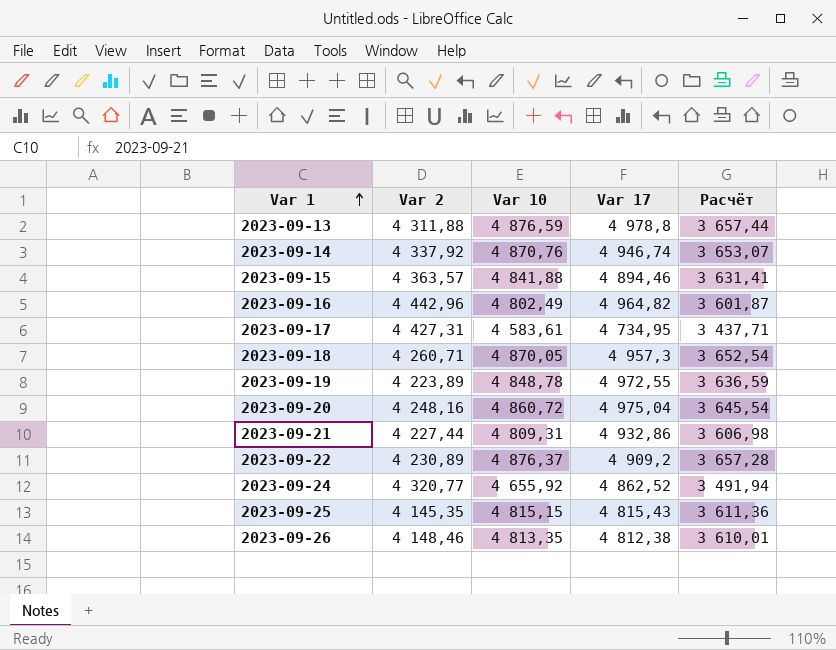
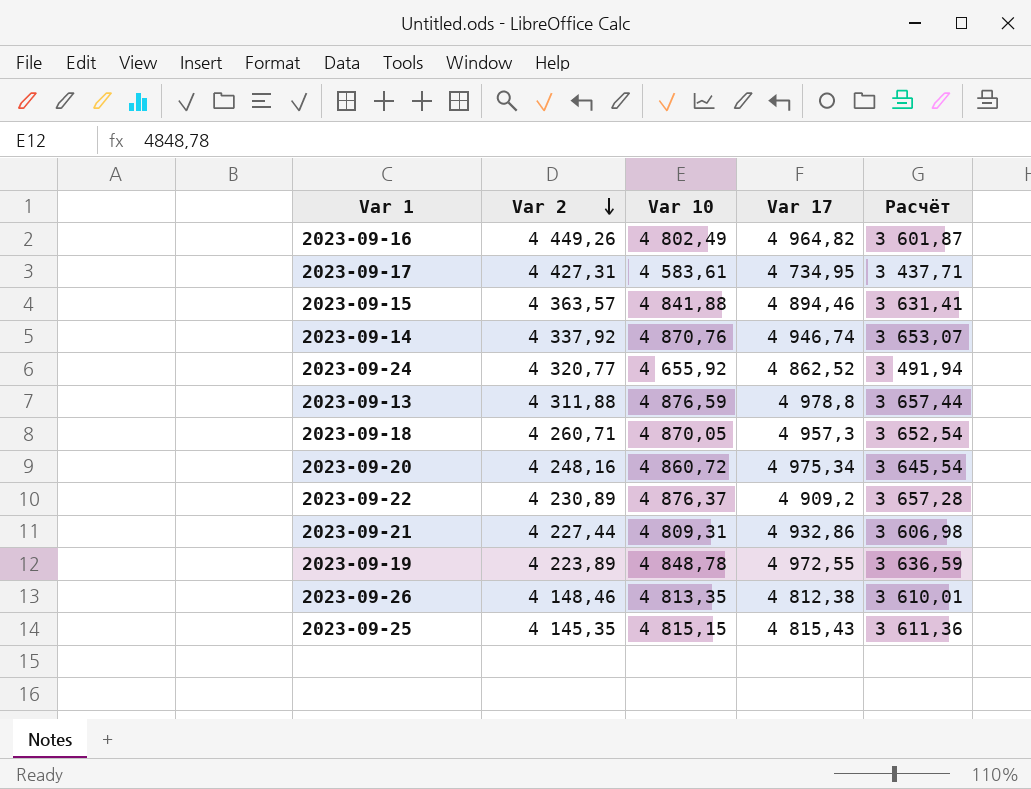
row order: Var 1 ascending -> Var 2 descending
2023-09-16 | Var 2: 4 442,96 -> 4 449,26
2023-09-20 | Var 17: 4 975,04 -> 4 975,34

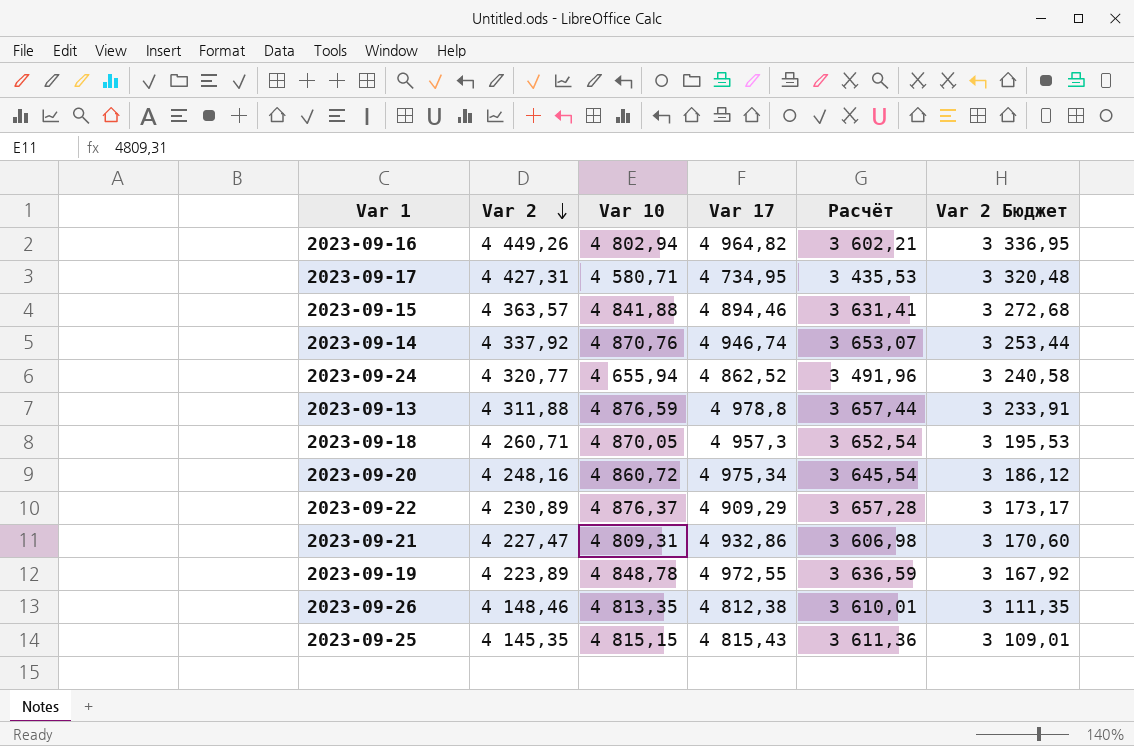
column Var 2 Бюджет | formula: none -> [Var 2] * 0,75
2023-09-16 | Var 10: 4 802,49 -> 4 802,94
2023-09-16 | Расчёт: 3 601,87 -> 3 602,21
2023-09-17 | Var 10: 4 583,61 -> 4 580,71
2023-09-17 | Расчёт: 3 437,71 -> 3 435,53
2023-09-24 | Var 10: 4 655,92 -> 4 655,94
2023-09-24 | Расчёт: 3 491,94 -> 3 491,96
2023-09-22 | Var 17: 4 909,2 -> 4 909,29
2023-09-21 | Var 2: 4 227,44 -> 4 227,47

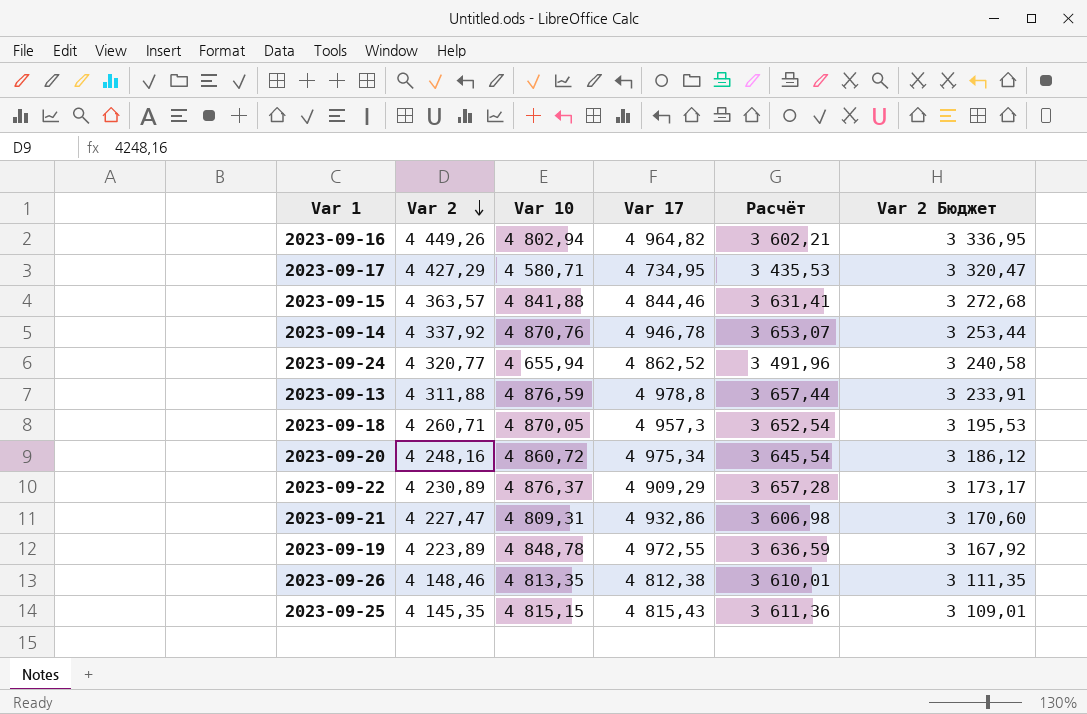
2023-09-17 | Var 2: 4 427,31 -> 4 427,29
2023-09-17 | Var 2 Бюджет: 3 320,48 -> 3 320,47
2023-09-15 | Var 17: 4 894,46 -> 4 844,46
2023-09-14 | Var 17: 4 946,74 -> 4 946,78

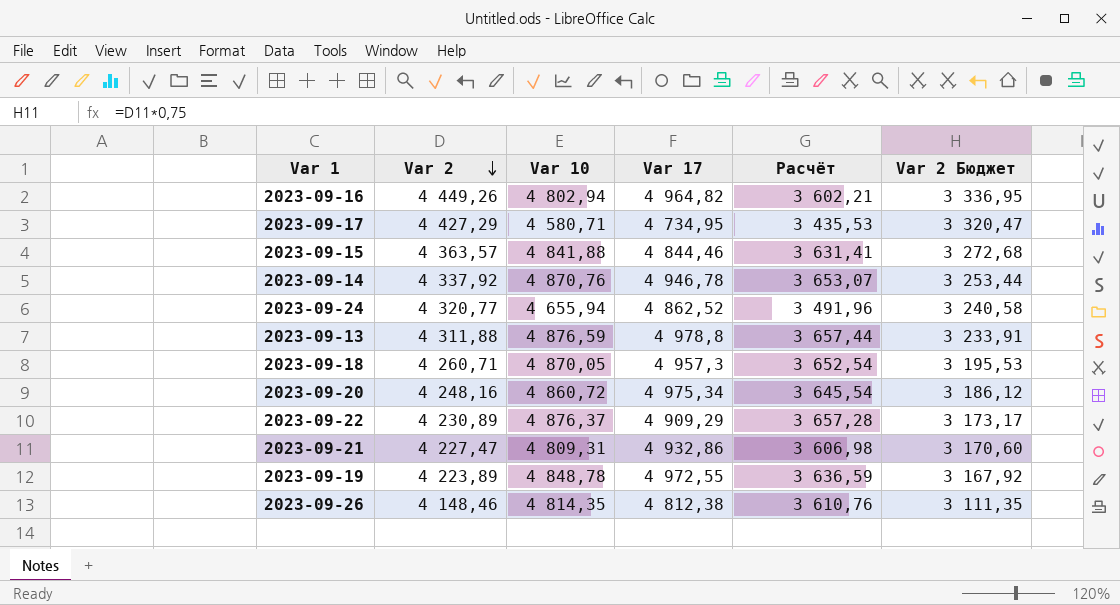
row 2023-09-25: 4 145,35 | 4 815,15 | 4 815,43 | 3 611,36 | 3 109,01 -> none
2023-09-26 | Var 10: 4 813,35 -> 4 814,35
2023-09-26 | Расчёт: 3 610,01 -> 3 610,76

